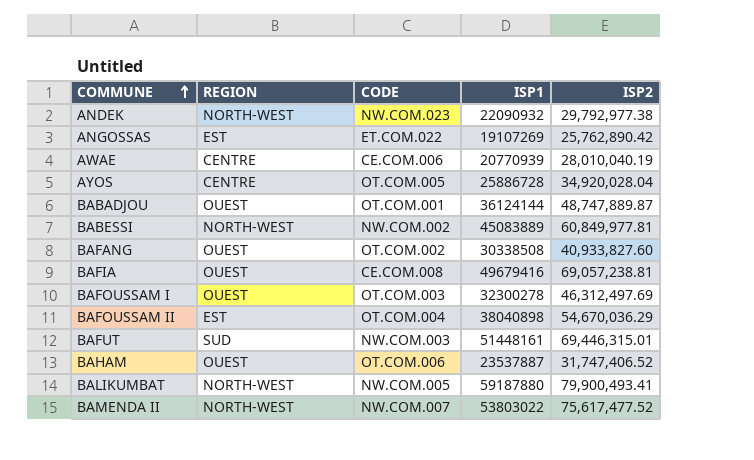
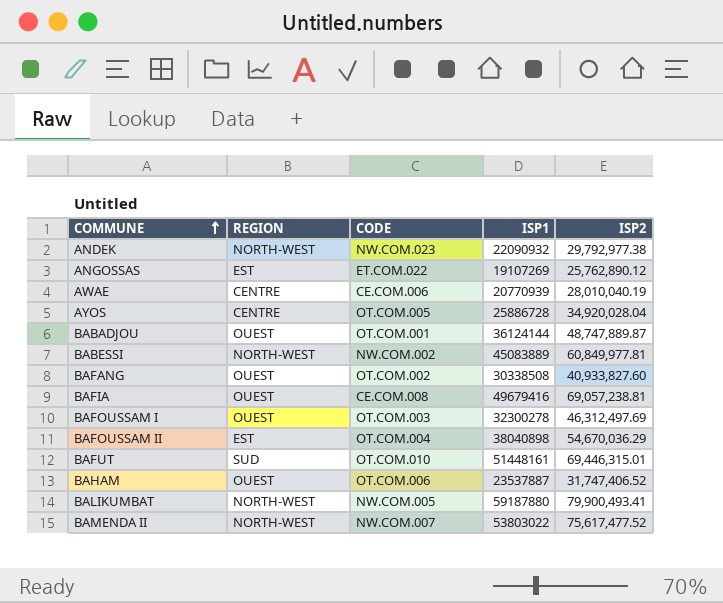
ANGOSSAS | ISP2: 25,762,890.42 -> 25,762,890.12
BAFUT | CODE: NW.COM.003 -> OT.COM.010

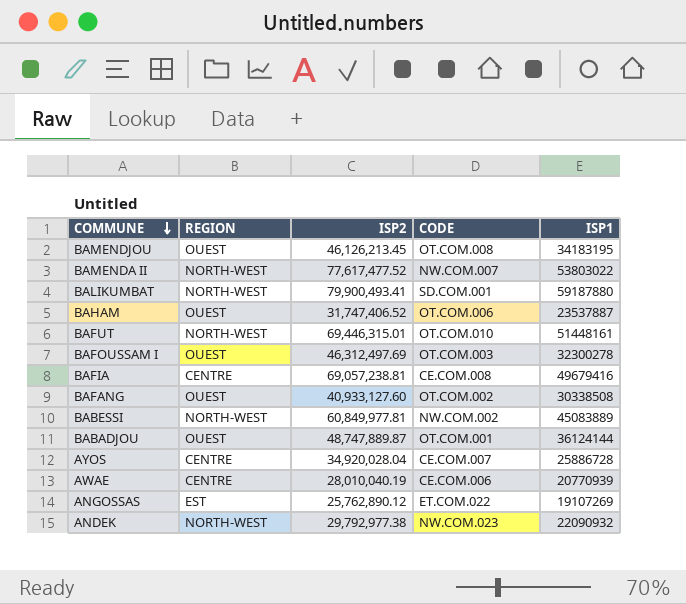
row order: COMMUNE ascending -> COMMUNE descending
column ISP2 | position: 5 -> 3
row BAFOUSSAM II: EST | OT.COM.004 | 38040898 | 54,670,036.29 -> none
row BAMENDJOU: none -> OUEST | 46,126,213.45 | OT.COM.008 | 34183195
BAMENDA II | ISP2: 75,617,477.52 -> 77,617,477.52
BALIKUMBAT | CODE: NW.COM.005 -> SD.COM.001
BAFUT | REGION: SUD -> NORTH-WEST
BAFIA | REGION: OUEST -> CENTRE
BAFANG | ISP2: 40,933,827.60 -> 40,933,127.60
AYOS | CODE: OT.COM.005 -> CE.COM.007

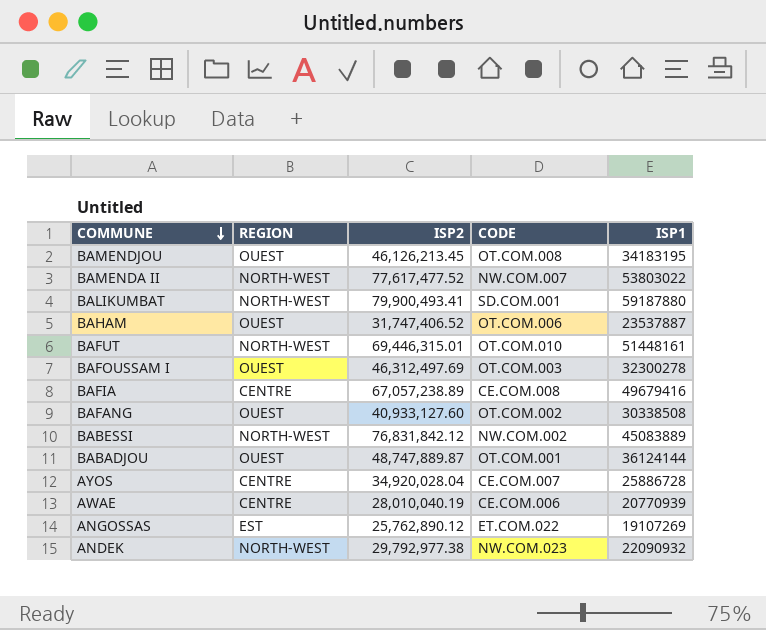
BAFIA | ISP2: 69,057,238.81 -> 67,057,238.89
BABESSI | ISP2: 60,849,977.81 -> 76,831,842.12

